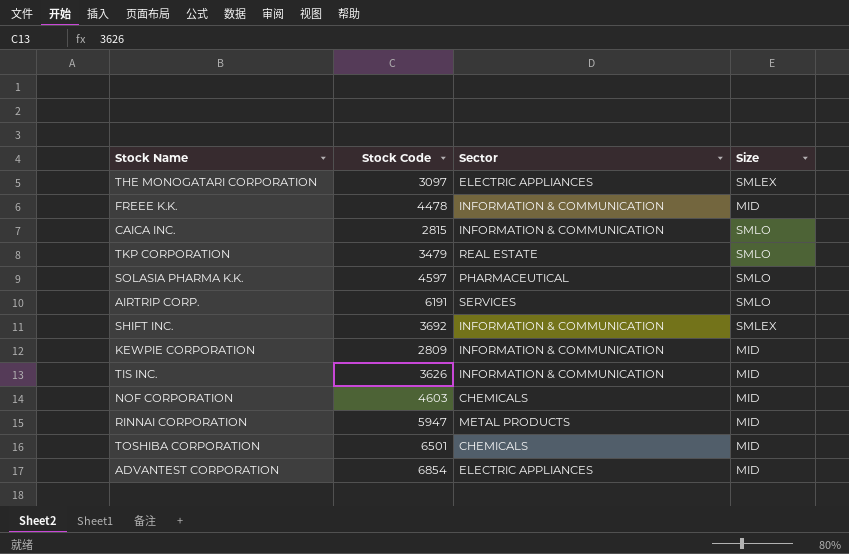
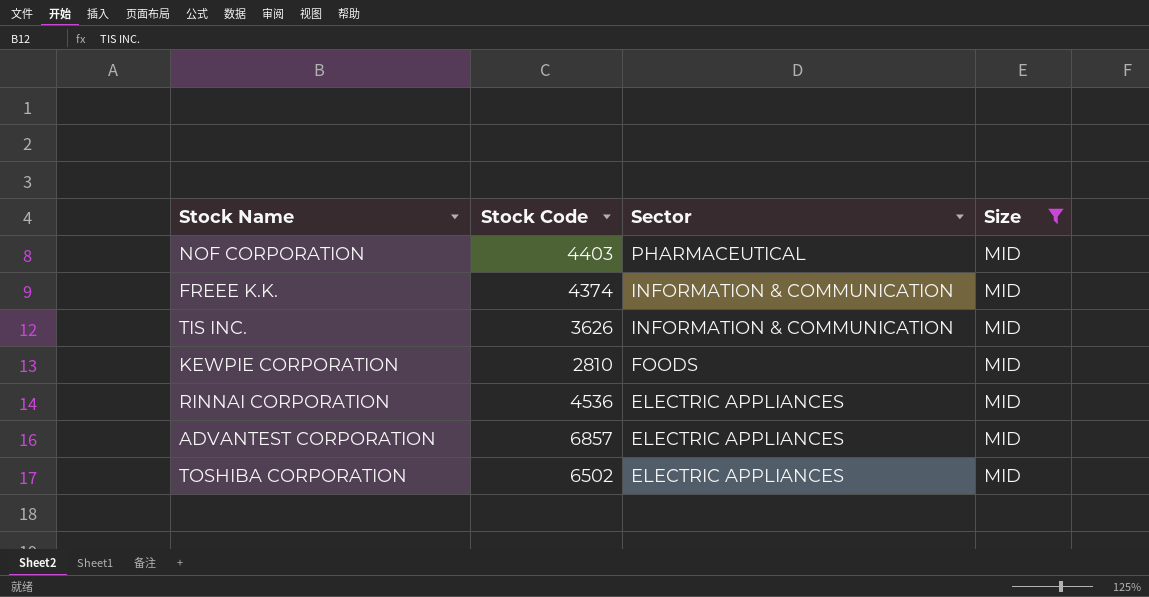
filter: none -> Size = MID
row order: none -> Sector descending
NOF CORPORATION | Stock Code: 4603 -> 4403
NOF CORPORATION | Sector: CHEMICALS -> PHARMACEUTICAL
FREEE K.K. | Stock Code: 4478 -> 4374
KEWPIE CORPORATION | Stock Code: 2809 -> 2810
KEWPIE CORPORATION | Sector: INFORMATION & COMMUNICATION -> FOODS
RINNAI CORPORATION | Stock Code: 5947 -> 4536
RINNAI CORPORATION | Sector: METAL PRODUCTS -> ELECTRIC APPLIANCES
ADVANTEST CORPORATION | Stock Code: 6854 -> 6857
TOSHIBA CORPORATION | Stock Code: 6501 -> 6502
TOSHIBA CORPORATION | Sector: CHEMICALS -> ELECTRIC APPLIANCES

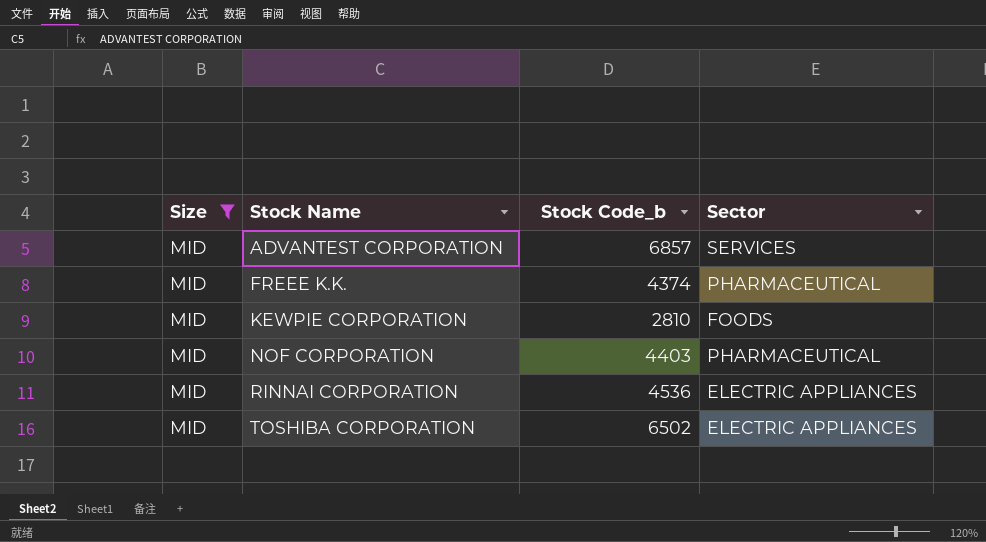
row order: Sector descending -> Stock Name ascending
column Size | position: 4 -> 1
column name: Stock Code -> Stock Code_b
row TIS INC.: 3626 | INFORMATION & COMMUNICATION | MID -> none
ADVANTEST CORPORATION | Sector: ELECTRIC APPLIANCES -> SERVICES
FREEE K.K. | Sector: INFORMATION & COMMUNICATION -> PHARMACEUTICAL

